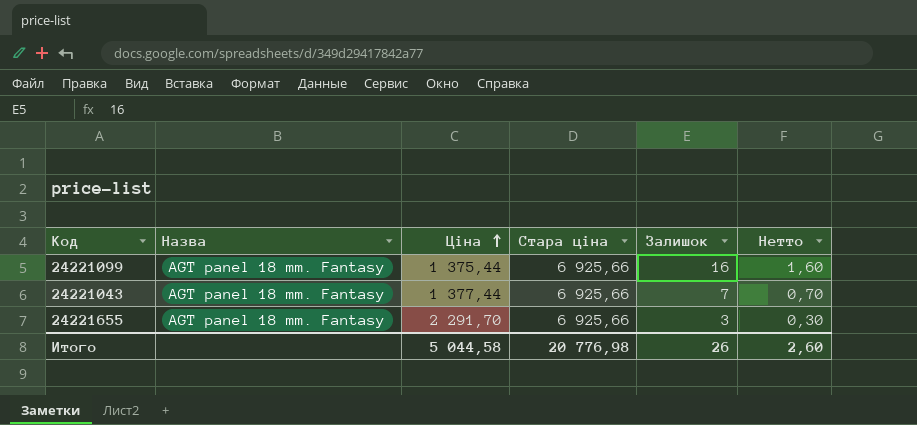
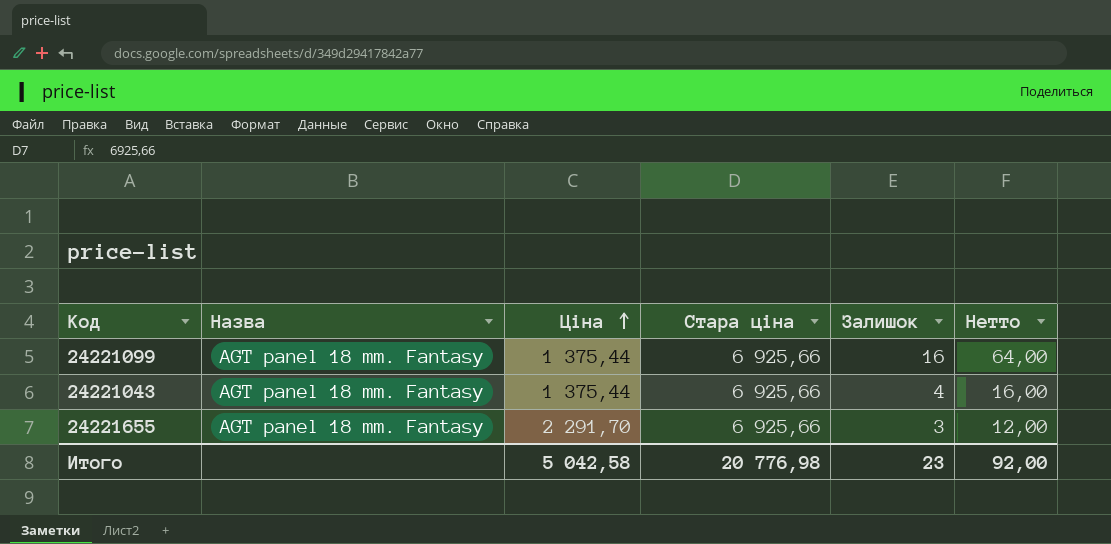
column Нетто | formula: [Залишок] * 0,1 -> [Залишок] * 4
24221043 | Ціна: 1 377,44 -> 1 375,44
24221043 | Залишок: 7 -> 4
Итого | Ціна: 5 044,58 -> 5 042,58
Итого | Залишок: 26 -> 23
Итого | Нетто: 2,60 -> 92,00

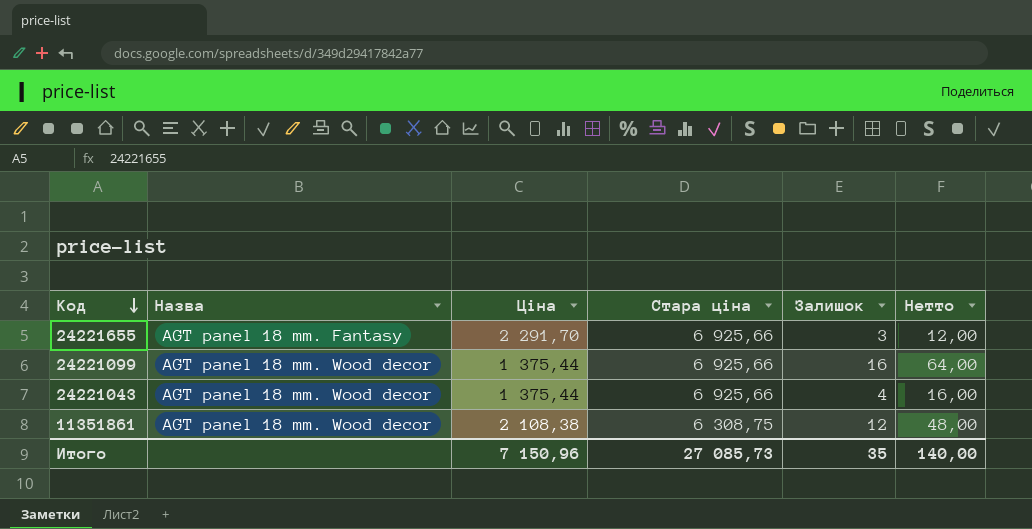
row order: Ціна ascending -> Код descending
24221099 | Назва: AGT panel 18 mm. Fantasy -> AGT panel 18 mm. Wood decor
24221043 | Назва: AGT panel 18 mm. Fantasy -> AGT panel 18 mm. Wood decor
row 11351861: none -> AGT panel 18 mm. Wood decor | 2 108,38 | 6 308,75 | 12 | 48,00
Итого | Ціна: 5 042,58 -> 7 150,96
Итого | Стара ціна: 20 776,98 -> 27 085,73
Итого | Залишок: 23 -> 35
Итого | Нетто: 92,00 -> 140,00

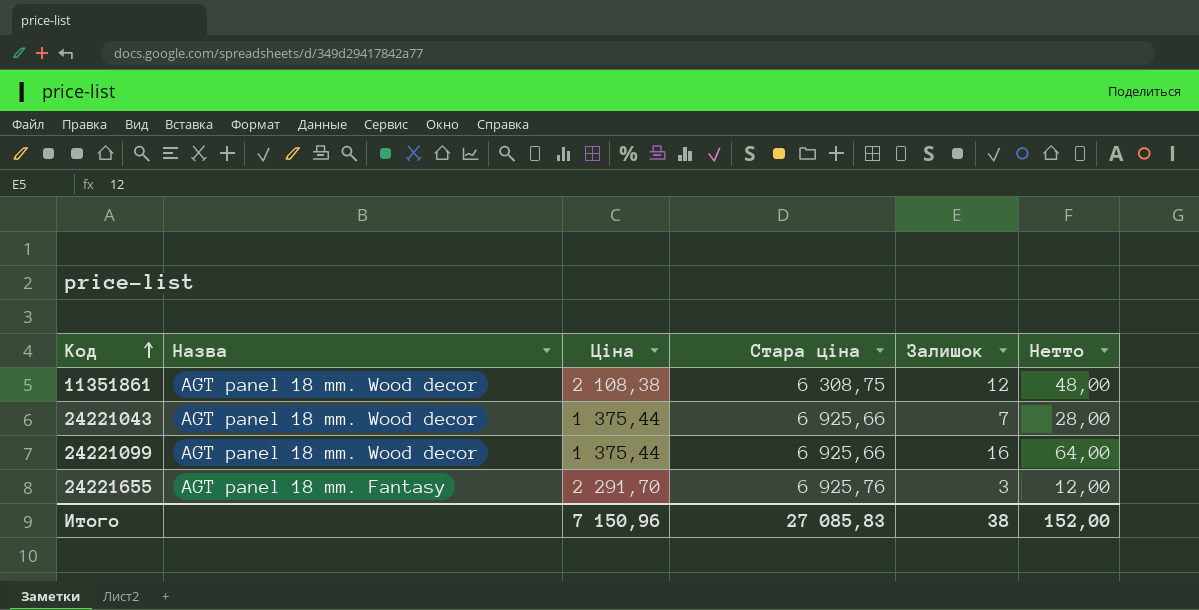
row order: Код descending -> Код ascending
24221043 | Залишок: 4 -> 7
24221043 | Нетто: 16,00 -> 28,00
24221655 | Стара ціна: 6 925,66 -> 6 925,76
Итого | Стара ціна: 27 085,73 -> 27 085,83
Итого | Залишок: 35 -> 38
Итого | Нетто: 140,00 -> 152,00

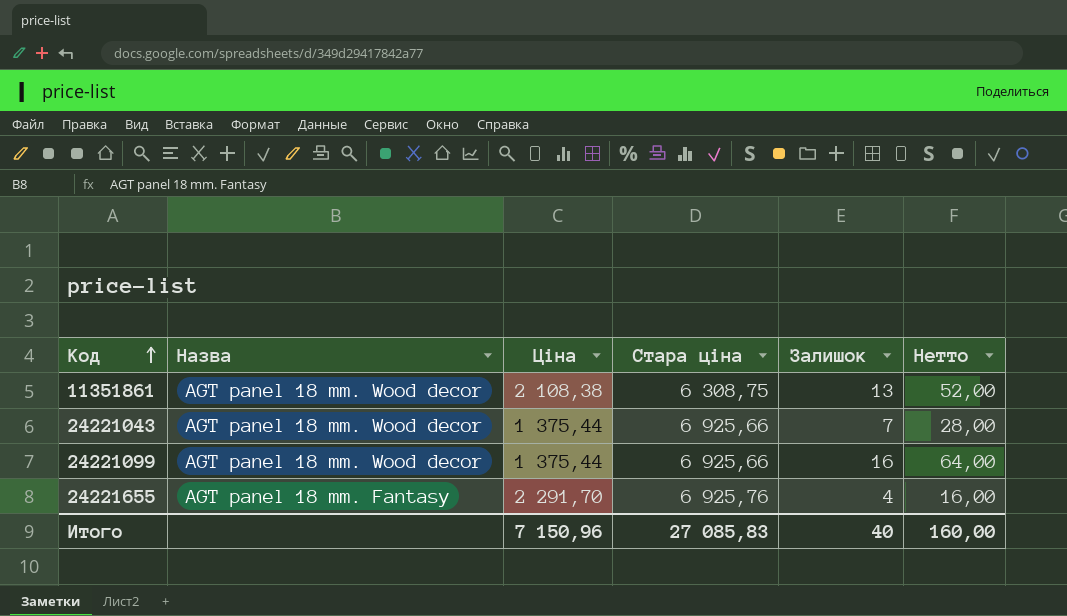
11351861 | Залишок: 12 -> 13
11351861 | Нетто: 48,00 -> 52,00
24221655 | Залишок: 3 -> 4
24221655 | Нетто: 12,00 -> 16,00
Итого | Залишок: 38 -> 40
Итого | Нетто: 152,00 -> 160,00

